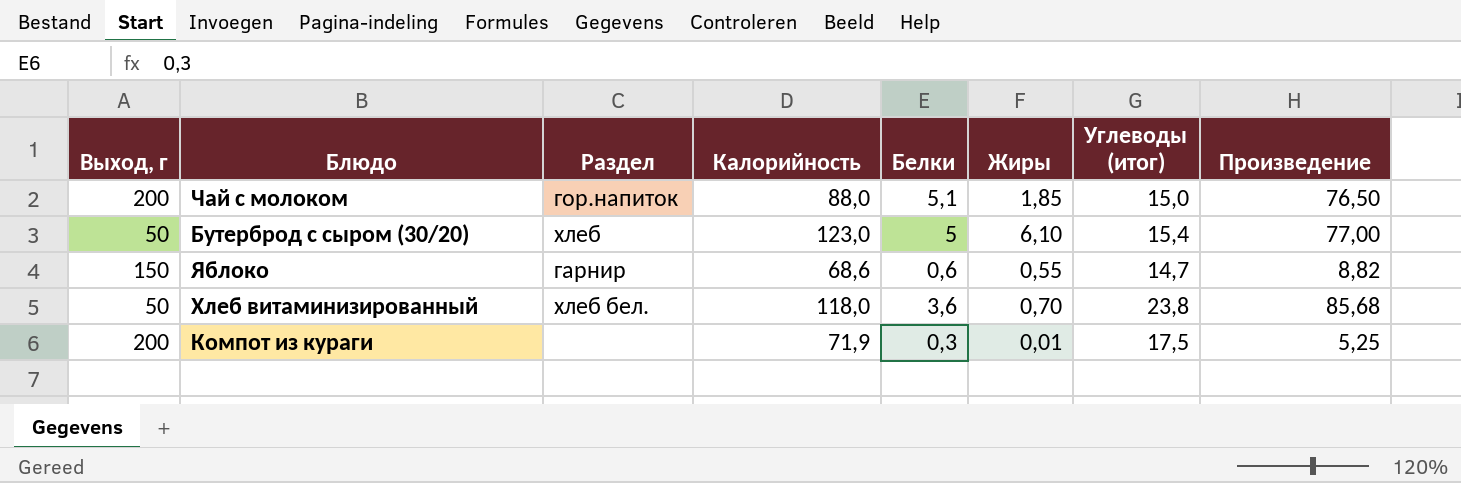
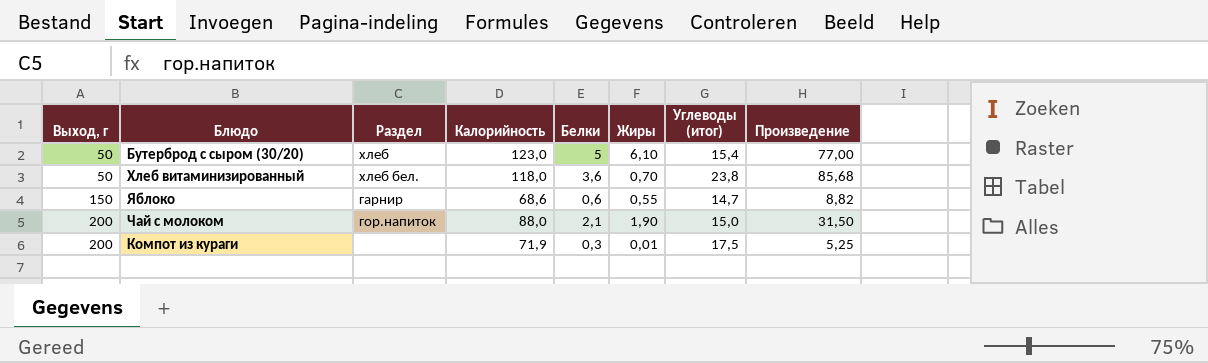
row order: none -> Выход, г ascending
Чай с молоком | Белки: 5,1 -> 2,1
Чай с молоком | Жиры: 1,85 -> 1,90
Чай с молоком | Произведение: 76,50 -> 31,50

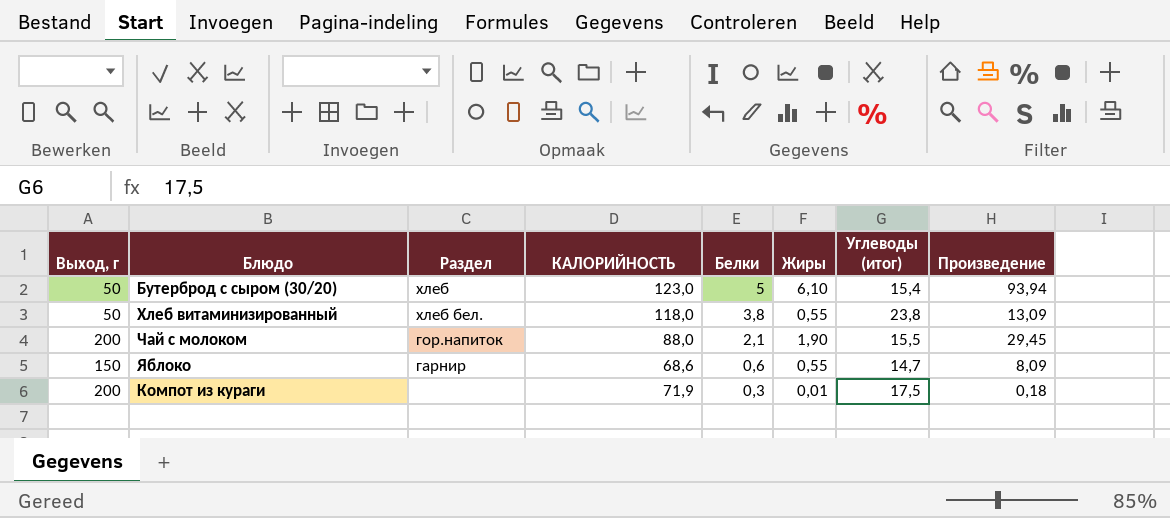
row order: Выход, г ascending -> Белки descending
column name: Калорийность -> КАЛОРИЙНОСТЬ
column Произведение | formula: [Белки] * [Углеводы (итог)] -> [Жиры] * [Углеводы (итог)]
Хлеб витаминизированный | Белки: 3,6 -> 3,8
Хлеб витаминизированный | Жиры: 0,70 -> 0,55
Чай с молоком | Углеводы (итог): 15,0 -> 15,5

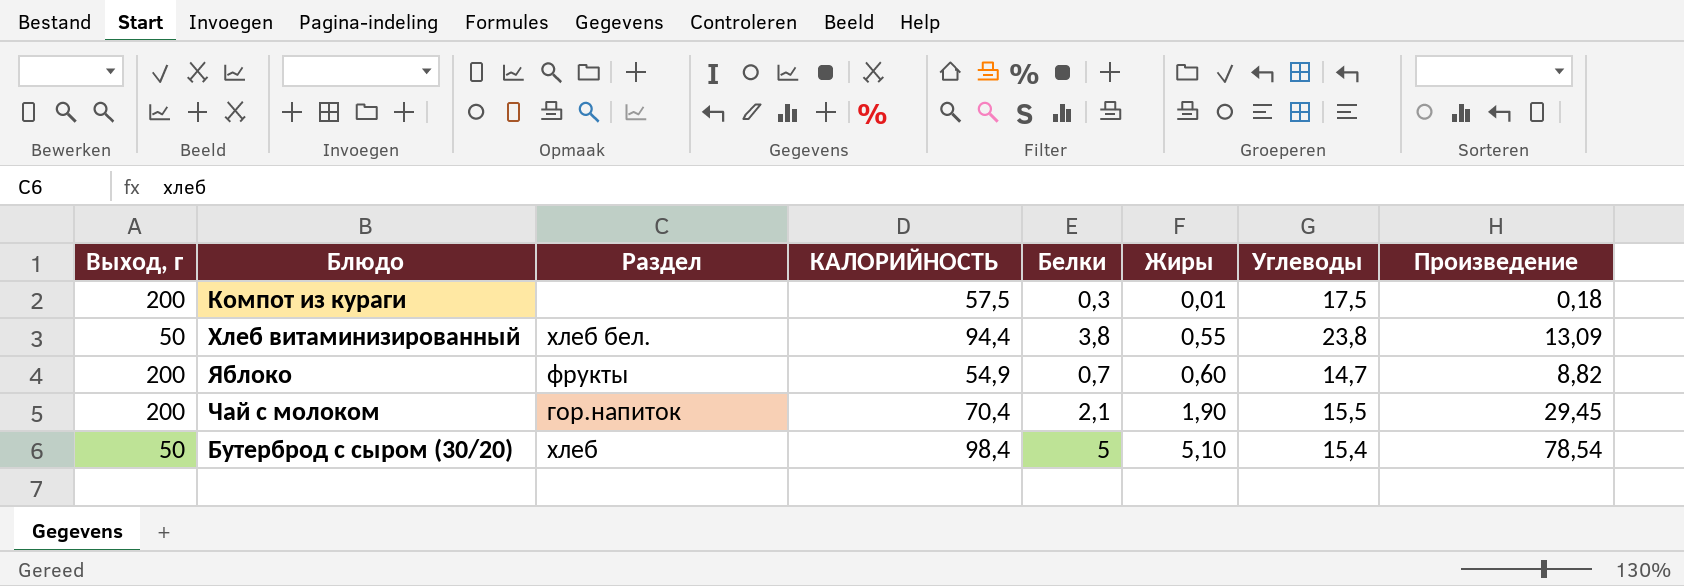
row order: Белки descending -> Жиры ascending
column name: Углеводы (итог) -> Углеводы
Компот из кураги | КАЛОРИЙНОСТЬ: 71,9 -> 57,5
Хлеб витаминизированный | КАЛОРИЙНОСТЬ: 118,0 -> 94,4
Яблоко | Выход, г: 150 -> 200
Яблоко | Раздел: гарнир -> фрукты
Яблоко | КАЛОРИЙНОСТЬ: 68,6 -> 54,9
Яблоко | Белки: 0,6 -> 0,7
Яблоко | Жиры: 0,55 -> 0,60
Яблоко | Произведение: 8,09 -> 8,82
Чай с молоком | КАЛОРИЙНОСТЬ: 88,0 -> 70,4
Бутерброд с сыром (30/20) | КАЛОРИЙНОСТЬ: 123,0 -> 98,4
Бутерброд с сыром (30/20) | Жиры: 6,10 -> 5,10
Бутерброд с сыром (30/20) | Произведение: 93,94 -> 78,54

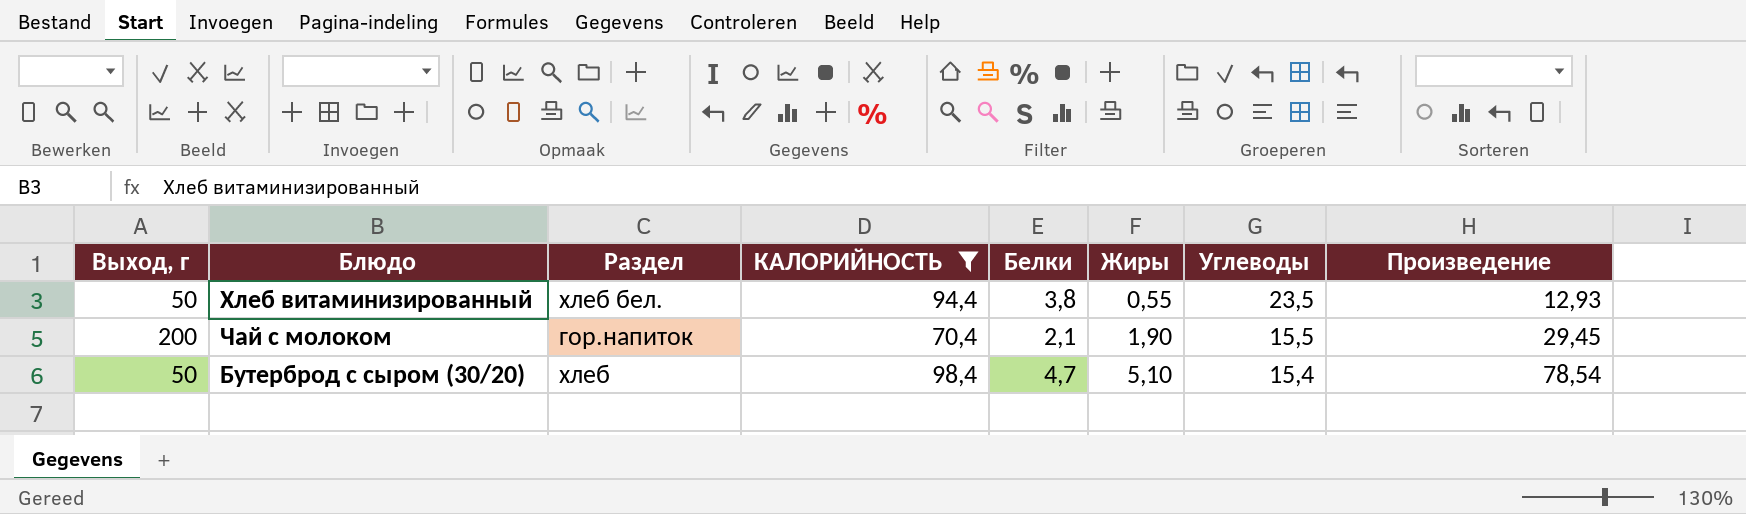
filter: none -> КАЛОРИЙНОСТЬ >= 70,4
Хлеб витаминизированный | Углеводы: 23,8 -> 23,5
Хлеб витаминизированный | Произведение: 13,09 -> 12,93
Бутерброд с сыром (30/20) | Белки: 5 -> 4,7

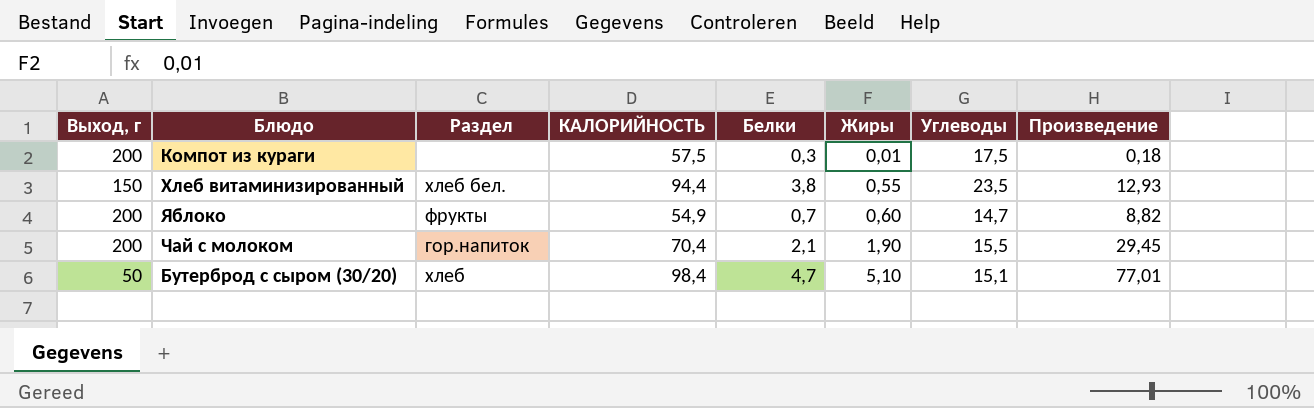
filter: КАЛОРИЙНОСТЬ >= 70,4 -> none
Хлеб витаминизированный | Выход, г: 50 -> 150
Бутерброд с сыром (30/20) | Углеводы: 15,4 -> 15,1
Бутерброд с сыром (30/20) | Произведение: 78,54 -> 77,01

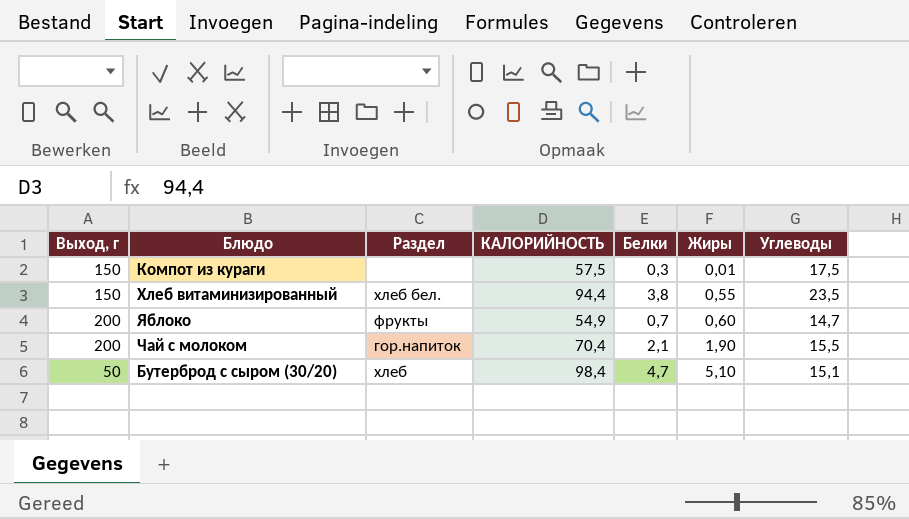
column Произведение | formula: [Жиры] * [Углеводы] -> none
Компот из кураги | Выход, г: 200 -> 150

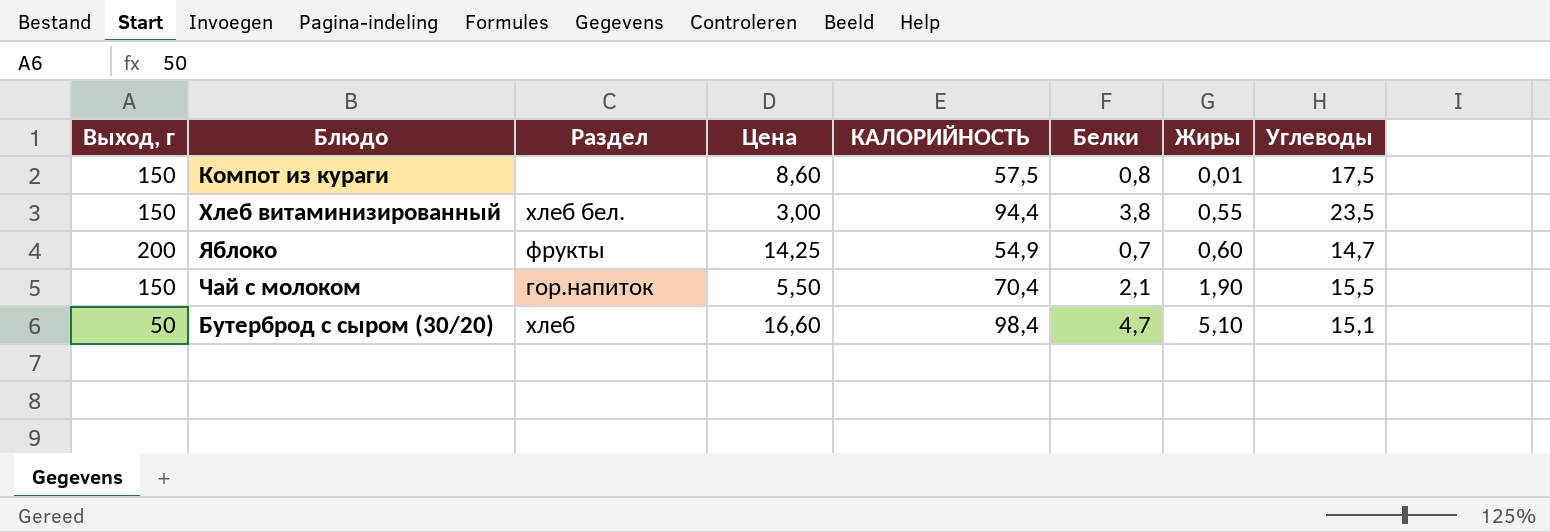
column Цена | position: none -> 4
Компот из кураги | Белки: 0,3 -> 0,8
Чай с молоком | Выход, г: 200 -> 150

